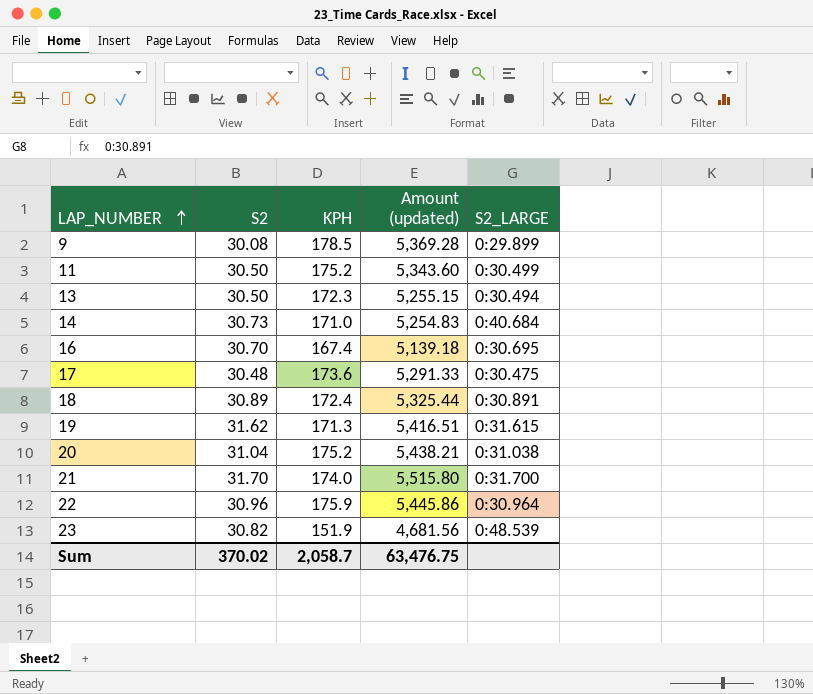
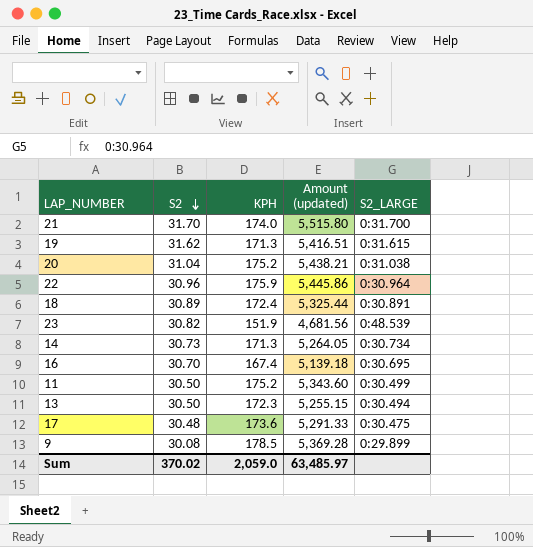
row order: LAP_NUMBER ascending -> S2 descending
14 | KPH: 171.0 -> 171.3
14 | Amount (updated): 5,254.83 -> 5,264.05
14 | S2_LARGE: 0:40.684 -> 0:30.734
Sum | KPH: 2,058.7 -> 2,059.0
Sum | Amount (updated): 63,476.75 -> 63,485.97

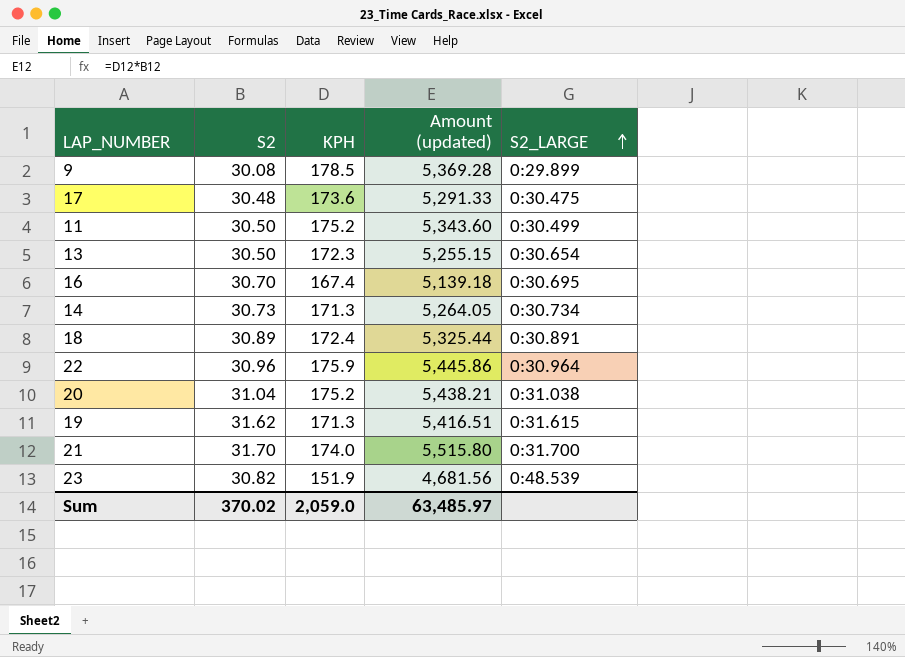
row order: S2 descending -> S2_LARGE ascending
13 | S2_LARGE: 0:30.494 -> 0:30.654

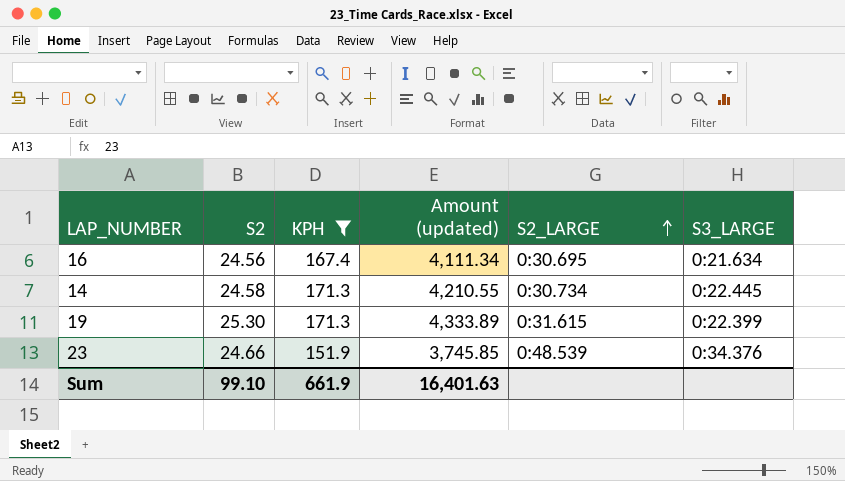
filter: none -> KPH <= 171.3
column S3_LARGE | position: none -> 6
16 | S2: 30.70 -> 24.56
16 | Amount (updated): 5,139.18 -> 4,111.34
14 | S2: 30.73 -> 24.58
14 | Amount (updated): 5,264.05 -> 4,210.55
19 | S2: 31.62 -> 25.30
19 | Amount (updated): 5,416.51 -> 4,333.89
23 | S2: 30.82 -> 24.66
23 | Amount (updated): 4,681.56 -> 3,745.85
Sum | S2: 370.02 -> 99.10
Sum | KPH: 2,059.0 -> 661.9
Sum | Amount (updated): 63,485.97 -> 16,401.63

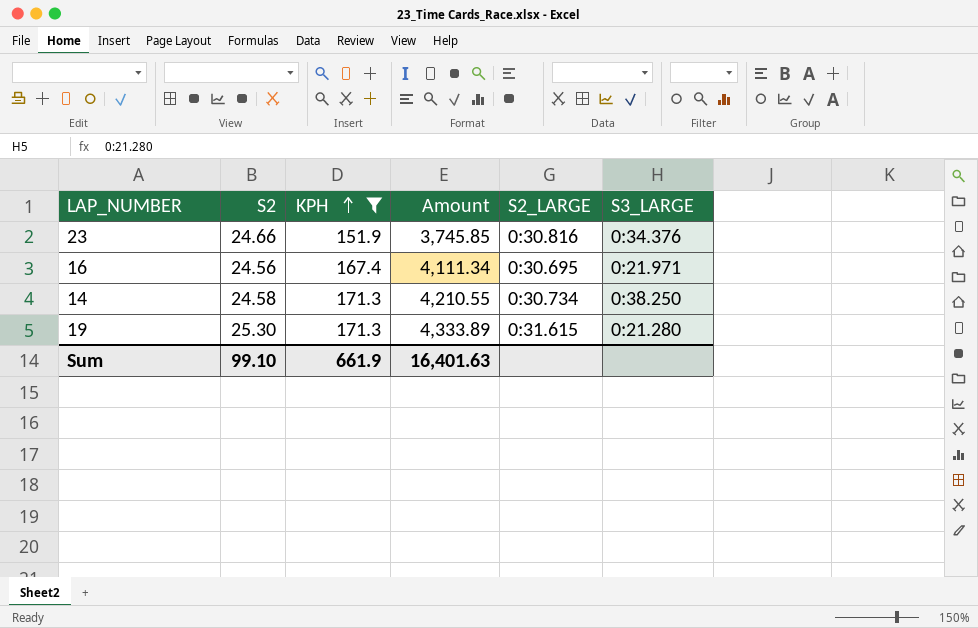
row order: S2_LARGE ascending -> KPH ascending
column name: Amount (updated) -> Amount
23 | S2_LARGE: 0:48.539 -> 0:30.816
16 | S3_LARGE: 0:21.634 -> 0:21.971
14 | S3_LARGE: 0:22.445 -> 0:38.250
19 | S3_LARGE: 0:22.399 -> 0:21.280

